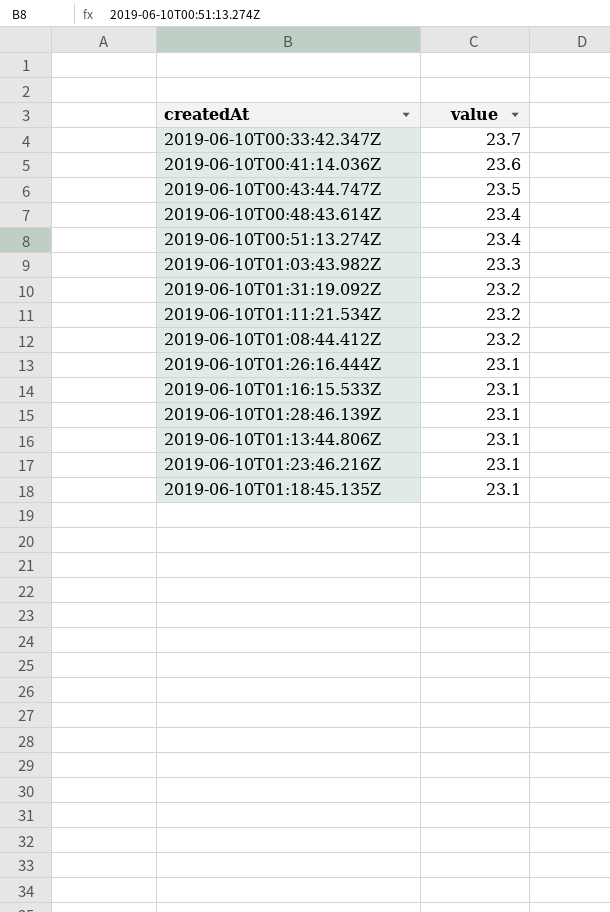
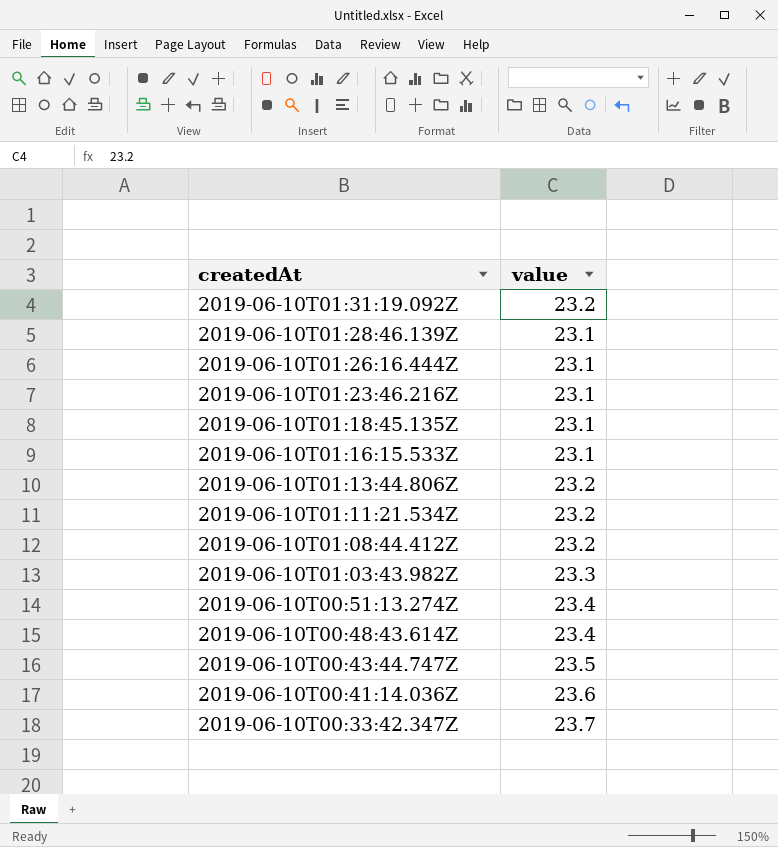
row order: value descending -> createdAt descending
2019-06-10T01:13:44.806Z | value: 23.1 -> 23.2

